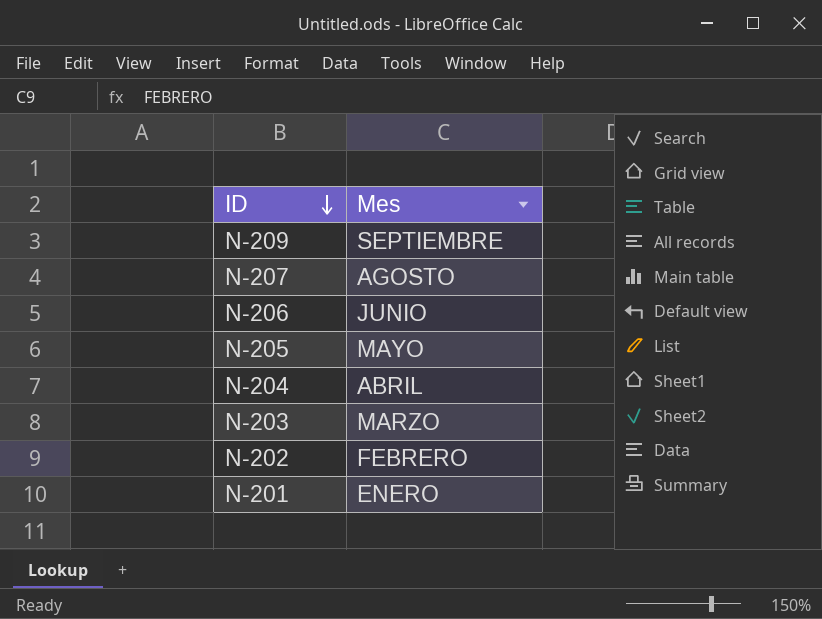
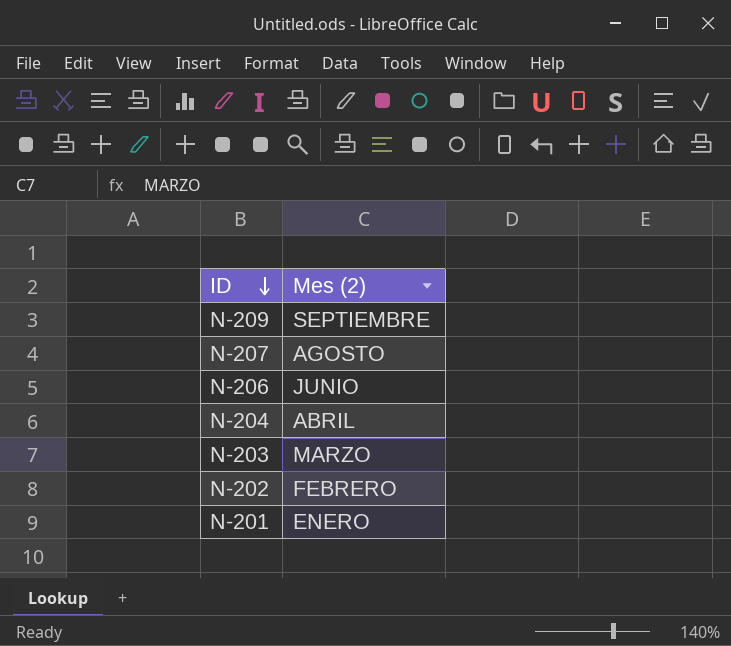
column name: Mes -> Mes (2)
row N-205: MAYO -> none

